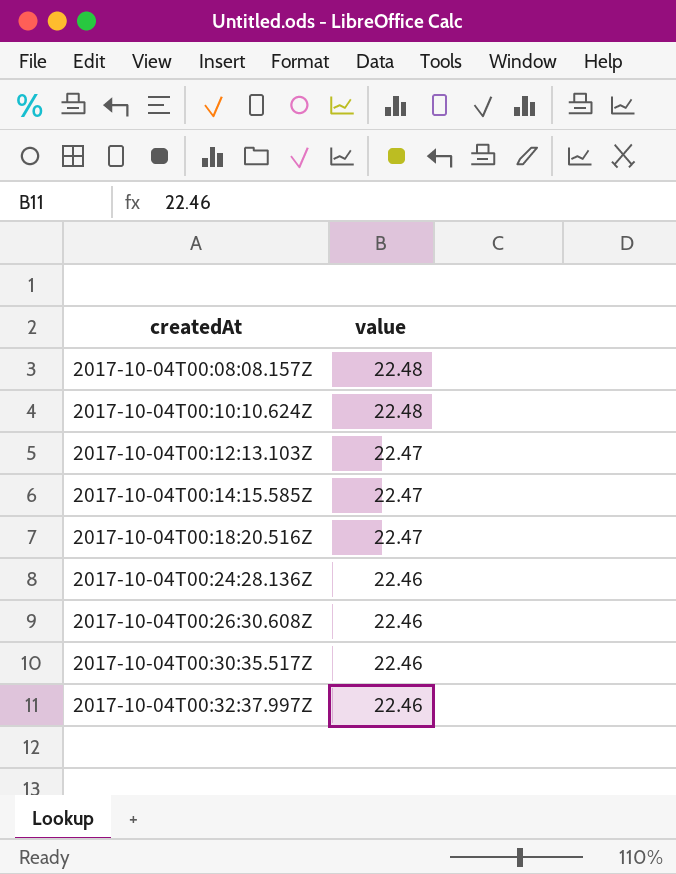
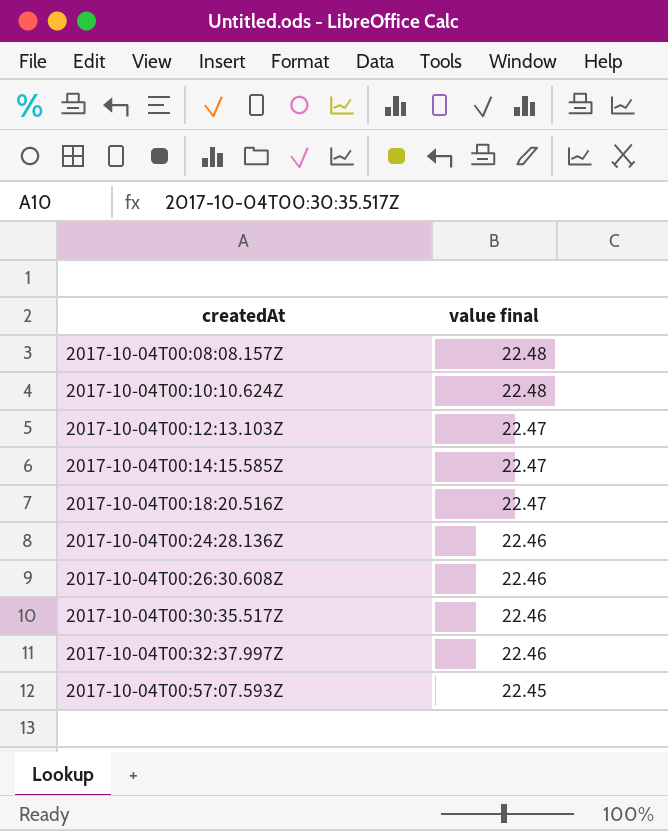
column name: value -> value final
row 2017-10-04T00:57:07.593Z: none -> 22.45

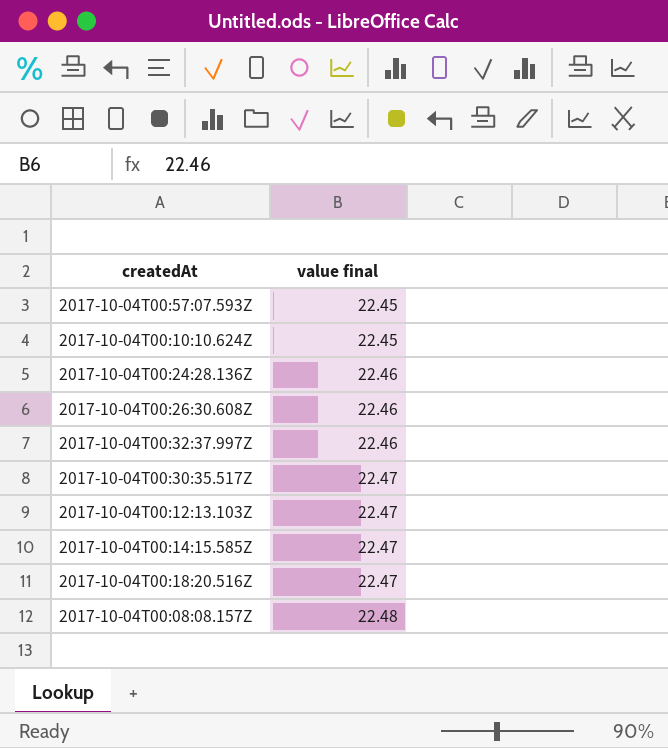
row order: createdAt ascending -> value final ascending
2017-10-04T00:10:10.624Z | value final: 22.48 -> 22.45
2017-10-04T00:30:35.517Z | value final: 22.46 -> 22.47

